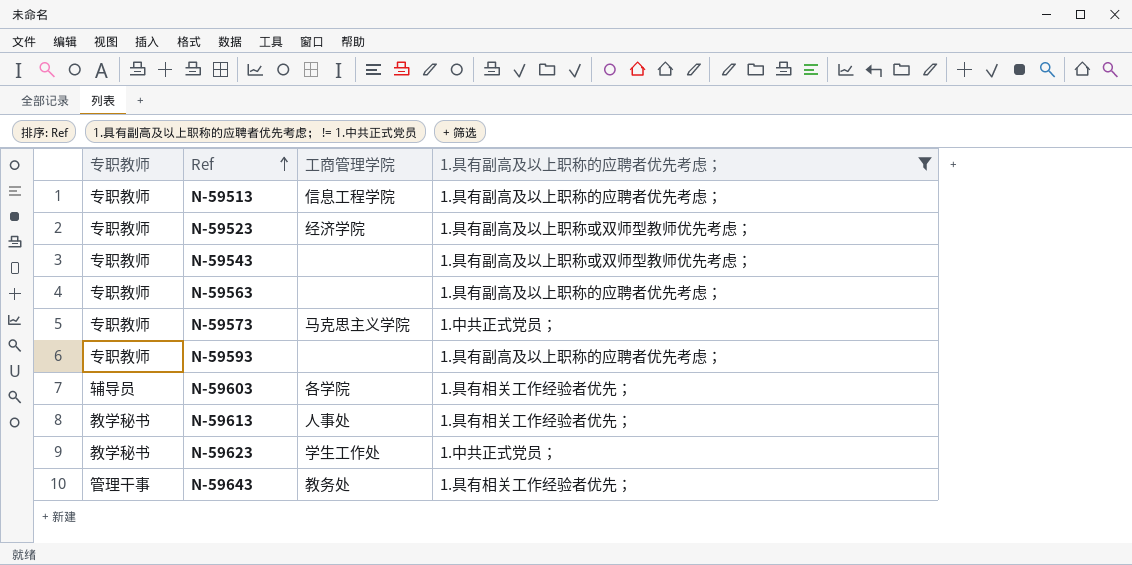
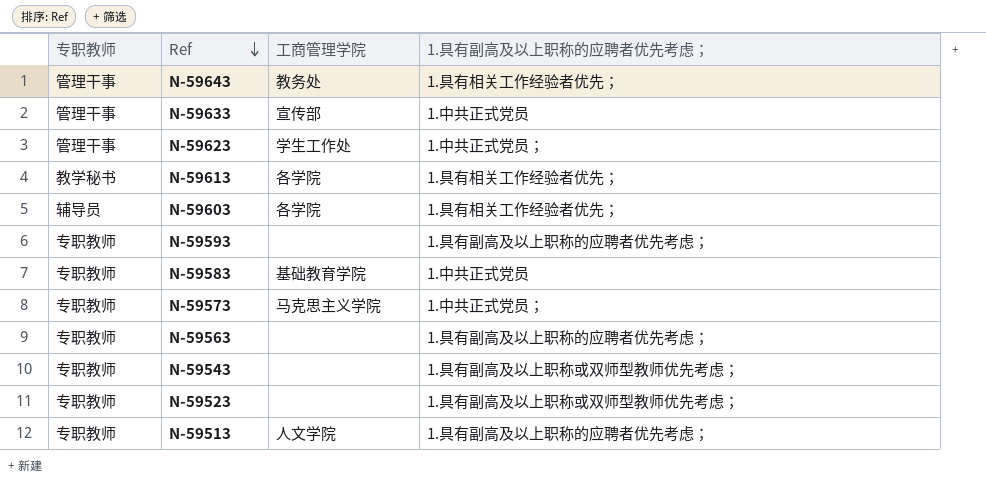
filter: 1.具有副高及以上职称的应聘者优先考虑； != 1.中共正式党员 -> none
row order: Ref ascending -> Ref descending
N-59623 | 专职教师: 教学秘书 -> 管理干事
N-59613 | 工商管理学院: 人事处 -> 各学院
N-59523 | 工商管理学院: 经济学院 -> none
N-59513 | 工商管理学院: 信息工程学院 -> 人文学院

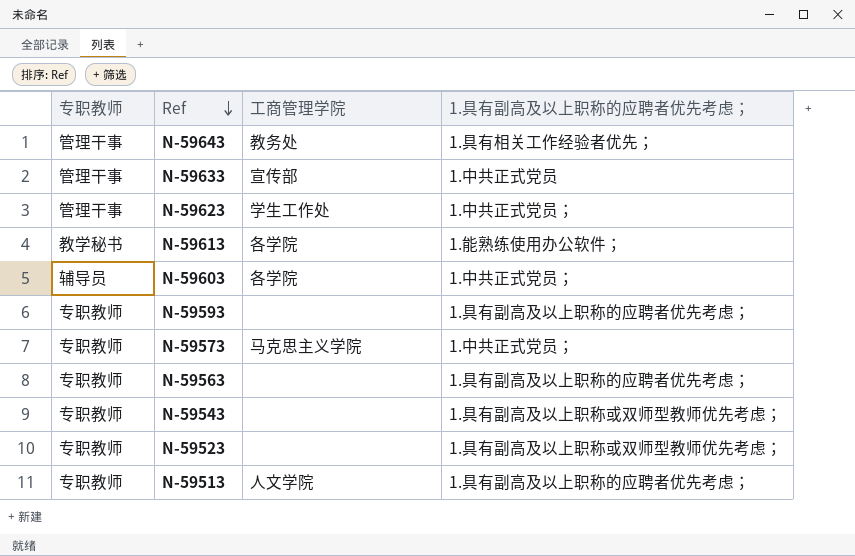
row N-59583: 专职教师 | 基础教育学院 | 1.中共正式党员 -> none
N-59613 | 1.具有副高及以上职称的应聘者优先考虑；: 1.具有相关工作经验者优先； -> 1.能熟练使用办公软件；
N-59603 | 1.具有副高及以上职称的应聘者优先考虑；: 1.具有相关工作经验者优先； -> 1.中共正式党员；

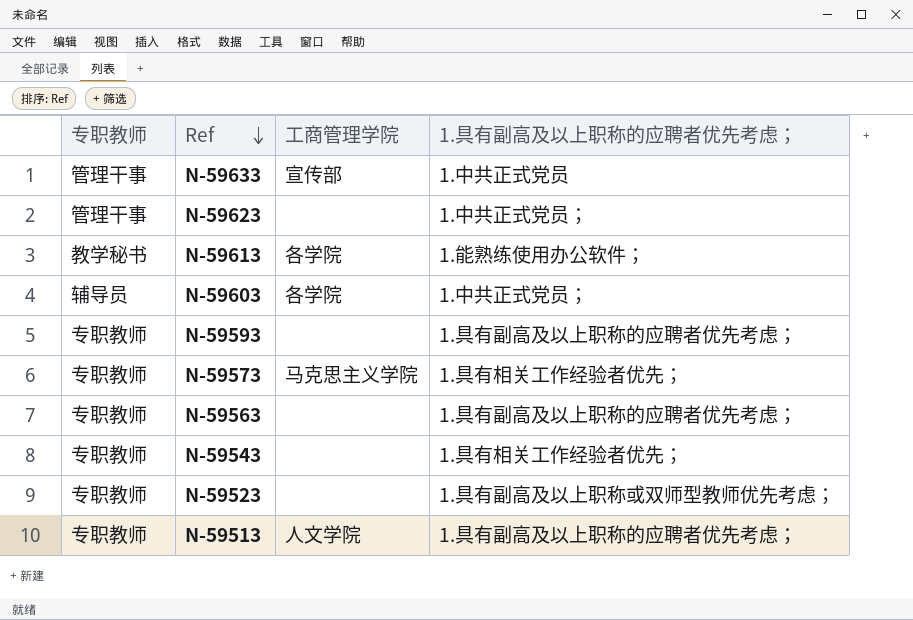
row N-59643: 管理干事 | 教务处 | 1.具有相关工作经验者优先； -> none
N-59623 | 工商管理学院: 学生工作处 -> none
N-59573 | 1.具有副高及以上职称的应聘者优先考虑；: 1.中共正式党员； -> 1.具有相关工作经验者优先；
N-59543 | 1.具有副高及以上职称的应聘者优先考虑；: 1.具有副高及以上职称或双师型教师优先考虑； -> 1.具有相关工作经验者优先；

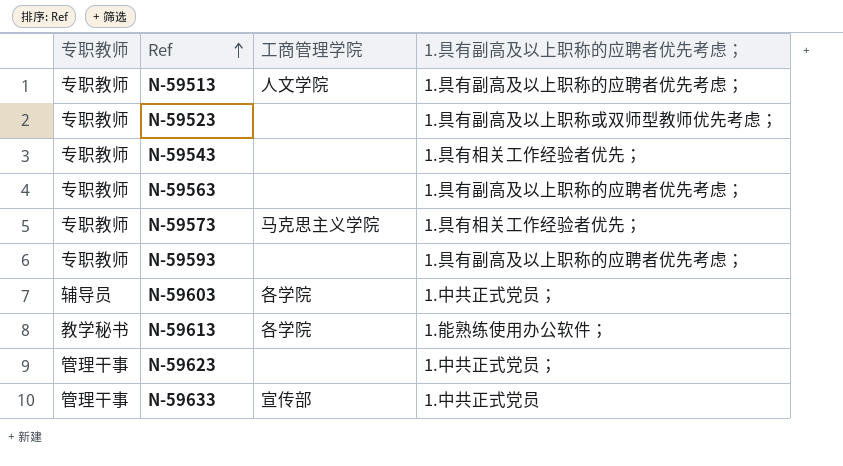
row order: Ref descending -> Ref ascending

